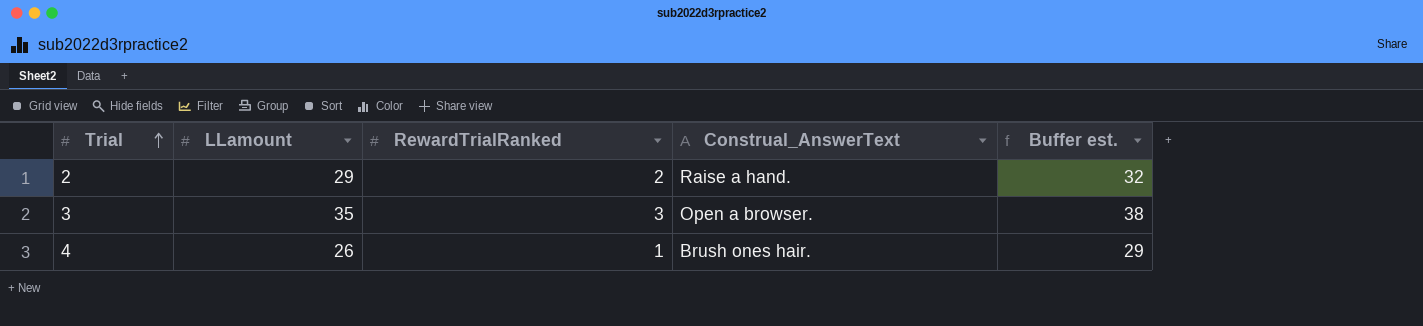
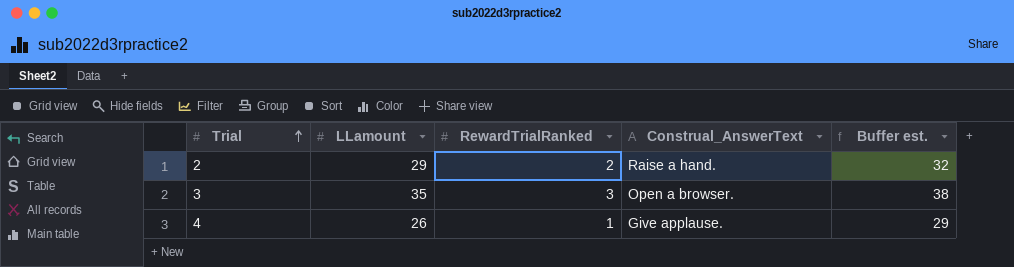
4 | Construal_AnswerText: Brush ones hair. -> Give applause.

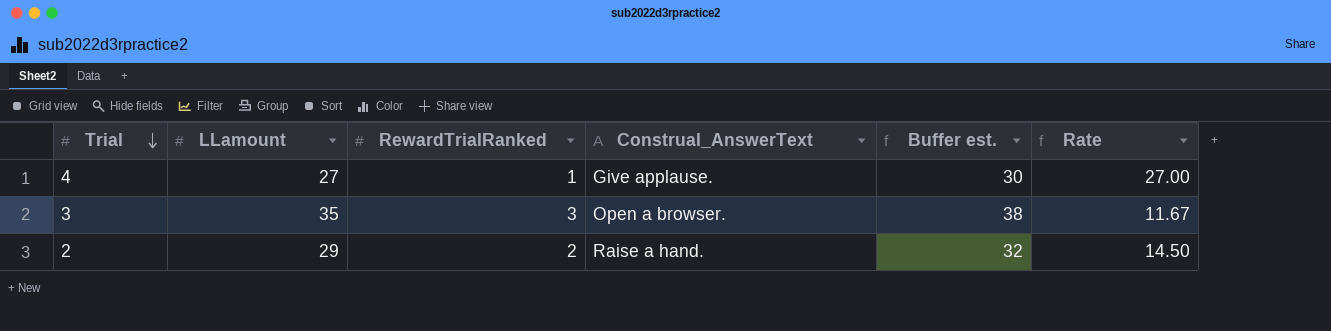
row order: Trial ascending -> Trial descending
column Rate | formula: none -> [LLamount] / [RewardTrialRanked]
4 | LLamount: 26 -> 27
4 | Buffer est.: 29 -> 30

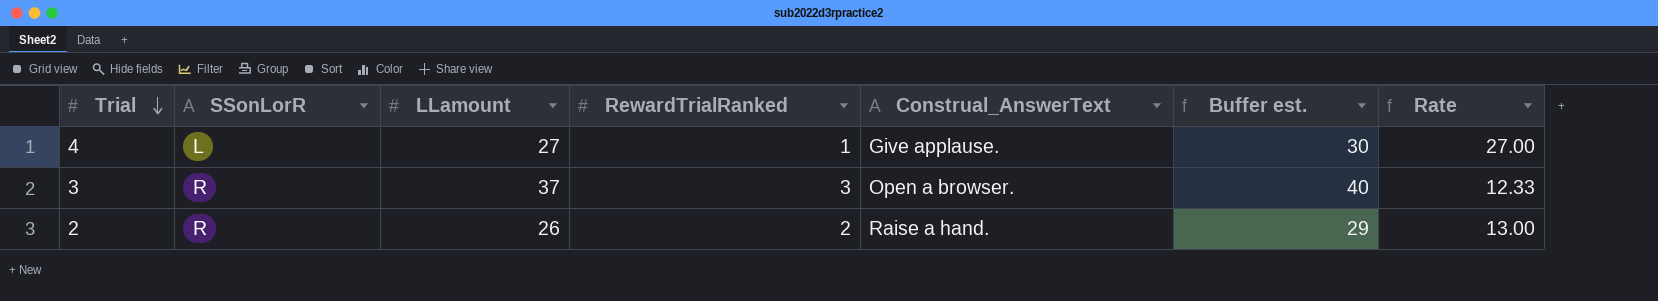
column SSonLorR | position: none -> 2
3 | LLamount: 35 -> 37
3 | Buffer est.: 38 -> 40
3 | Rate: 11.67 -> 12.33
2 | LLamount: 29 -> 26
2 | Buffer est.: 32 -> 29
2 | Rate: 14.50 -> 13.00

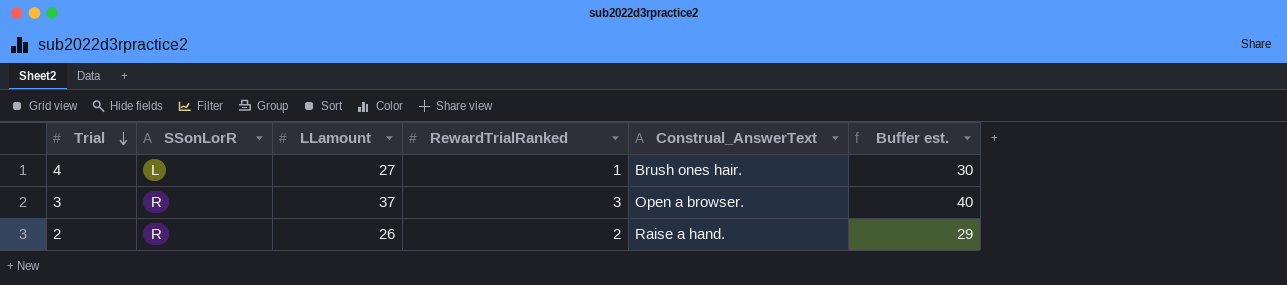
column Rate | formula: [LLamount] / [RewardTrialRanked] -> none
4 | Construal_AnswerText: Give applause. -> Brush ones hair.

